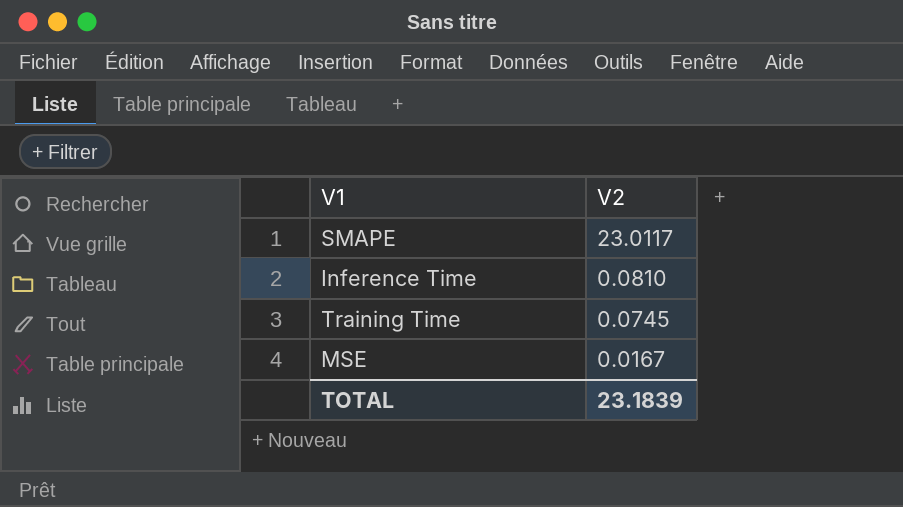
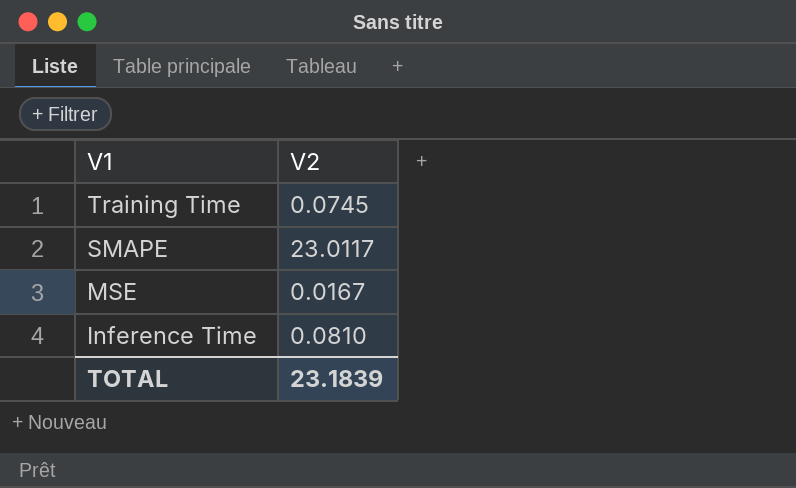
row order: V2 descending -> V1 descending

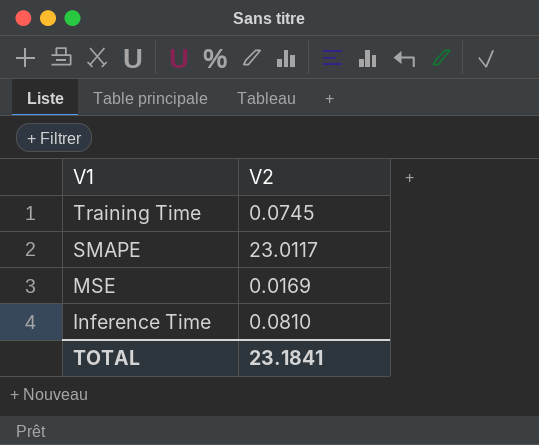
MSE | V2: 0.0167 -> 0.0169
TOTAL | V2: 23.1839 -> 23.1841

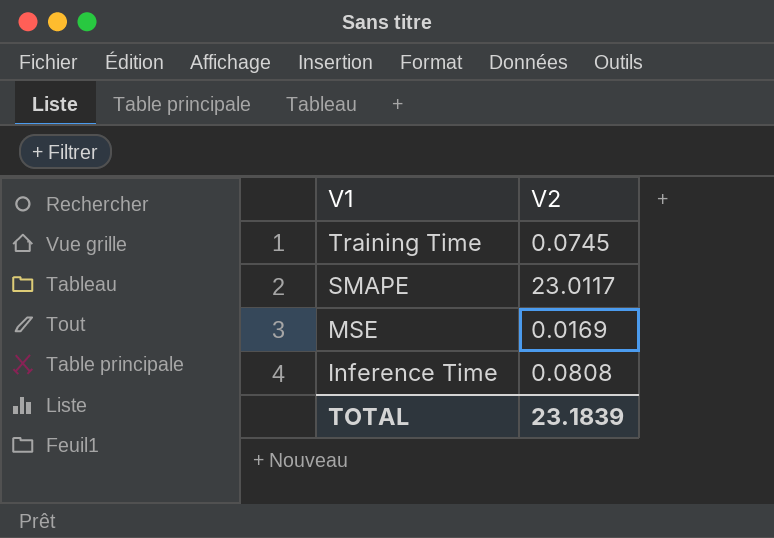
Inference Time | V2: 0.0810 -> 0.0808
TOTAL | V2: 23.1841 -> 23.1839

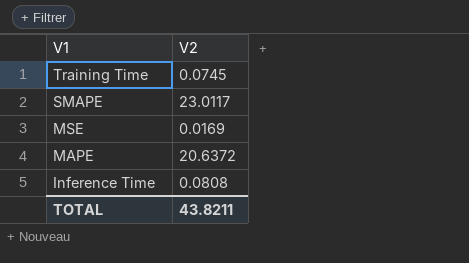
row MAPE: none -> 20.6372
TOTAL | V2: 23.1839 -> 43.8211

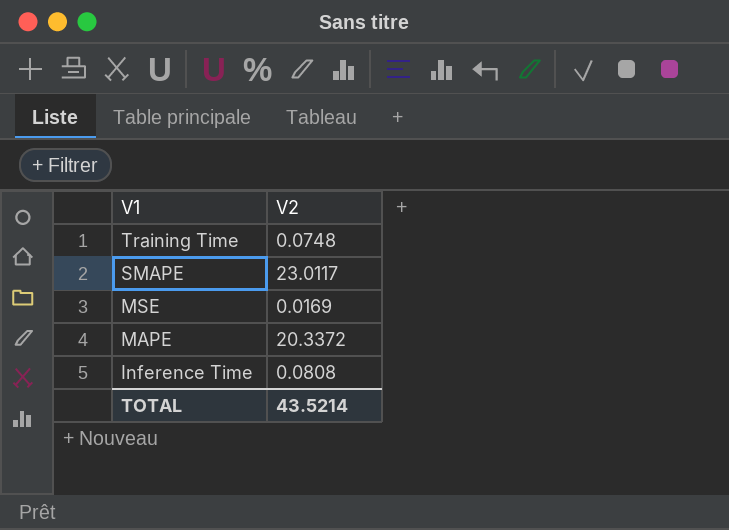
Training Time | V2: 0.0745 -> 0.0748
MAPE | V2: 20.6372 -> 20.3372
TOTAL | V2: 43.8211 -> 43.5214

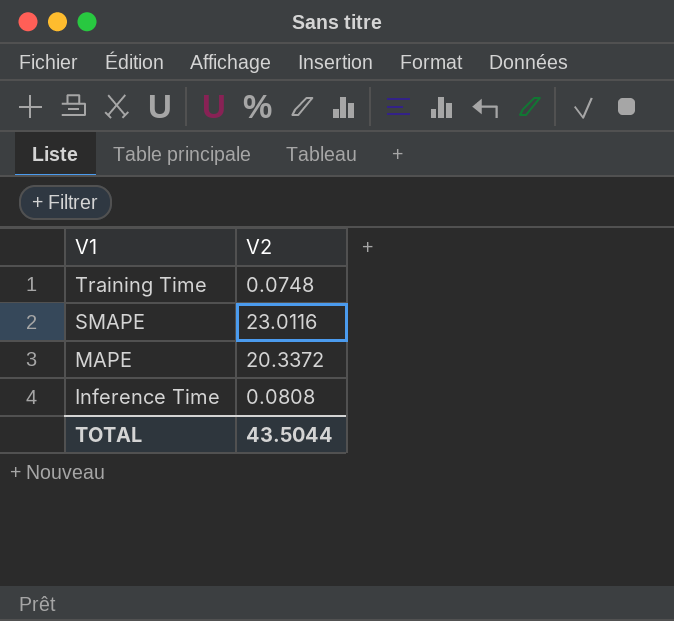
row MSE: 0.0169 -> none
SMAPE | V2: 23.0117 -> 23.0116
TOTAL | V2: 43.5214 -> 43.5044

